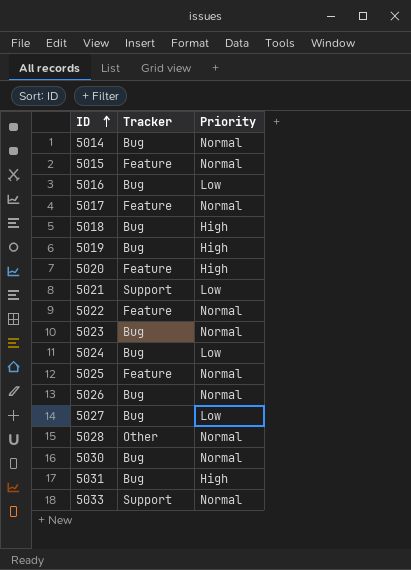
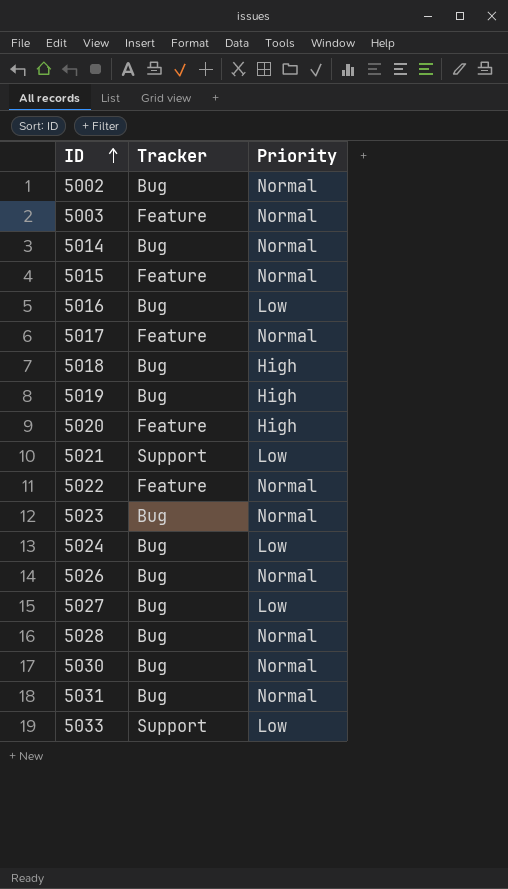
row 5025: Feature | Normal -> none
row 5002: none -> Bug | Normal
row 5003: none -> Feature | Normal
5028 | Tracker: Other -> Bug
5031 | Priority: High -> Normal
5033 | Priority: Normal -> Low

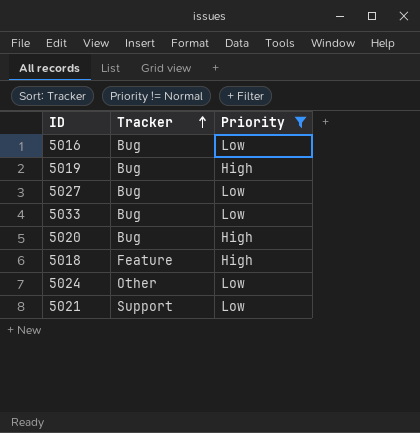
filter: none -> Priority != Normal
row order: ID ascending -> Tracker ascending
5033 | Tracker: Support -> Bug
5020 | Tracker: Feature -> Bug
5018 | Tracker: Bug -> Feature
5024 | Tracker: Bug -> Other

